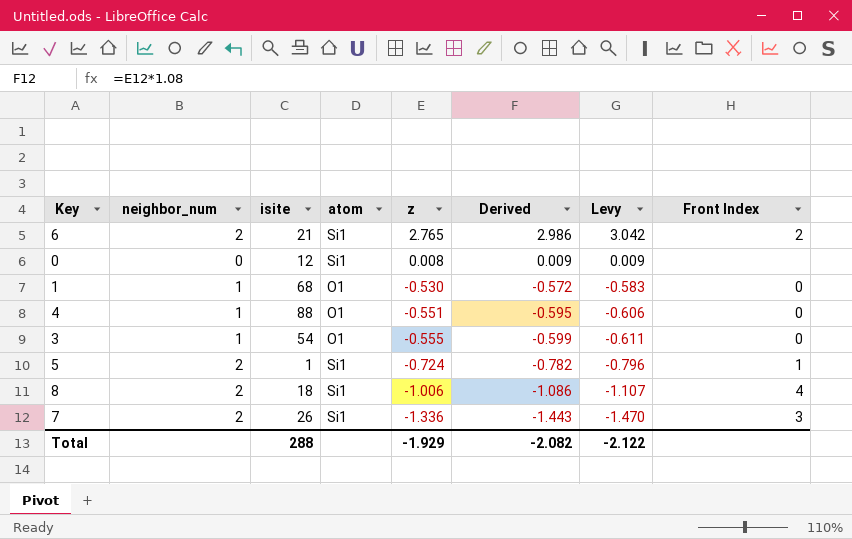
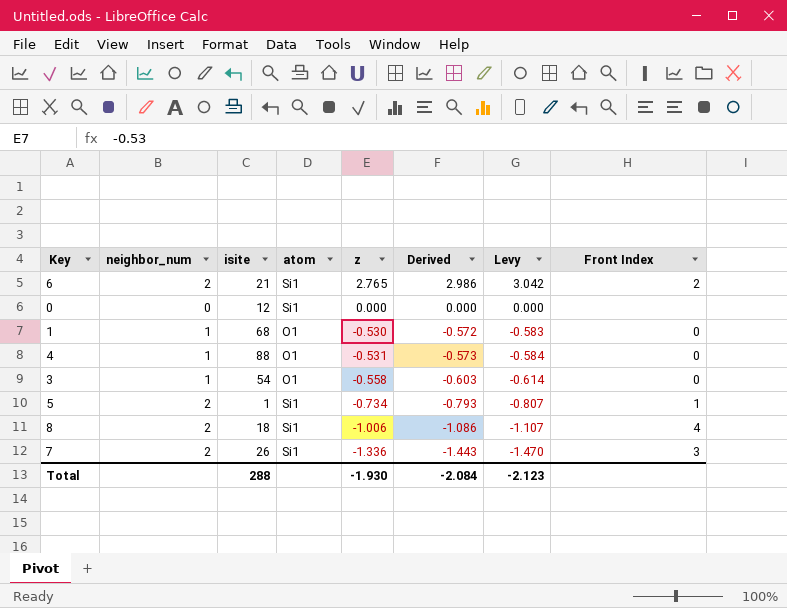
0 | z: 0.008 -> 0.000
0 | Derived: 0.009 -> 0.000
0 | Levy: 0.009 -> 0.000
4 | z: -0.551 -> -0.531
4 | Derived: -0.595 -> -0.573
4 | Levy: -0.606 -> -0.584
3 | z: -0.555 -> -0.558
3 | Derived: -0.599 -> -0.603
3 | Levy: -0.611 -> -0.614
5 | z: -0.724 -> -0.734
5 | Derived: -0.782 -> -0.793
5 | Levy: -0.796 -> -0.807
Total | z: -1.929 -> -1.930
Total | Derived: -2.082 -> -2.084
Total | Levy: -2.122 -> -2.123

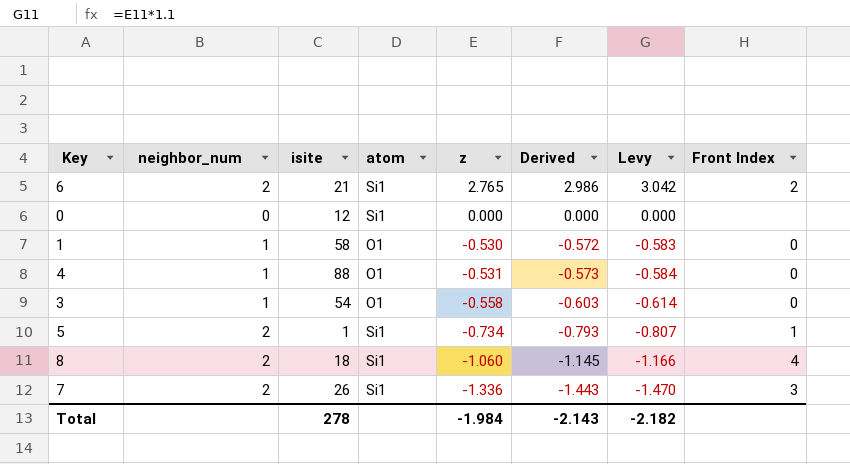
1 | isite: 68 -> 58
8 | z: -1.006 -> -1.060
8 | Derived: -1.086 -> -1.145
8 | Levy: -1.107 -> -1.166
Total | isite: 288 -> 278
Total | z: -1.930 -> -1.984
Total | Derived: -2.084 -> -2.143
Total | Levy: -2.123 -> -2.182

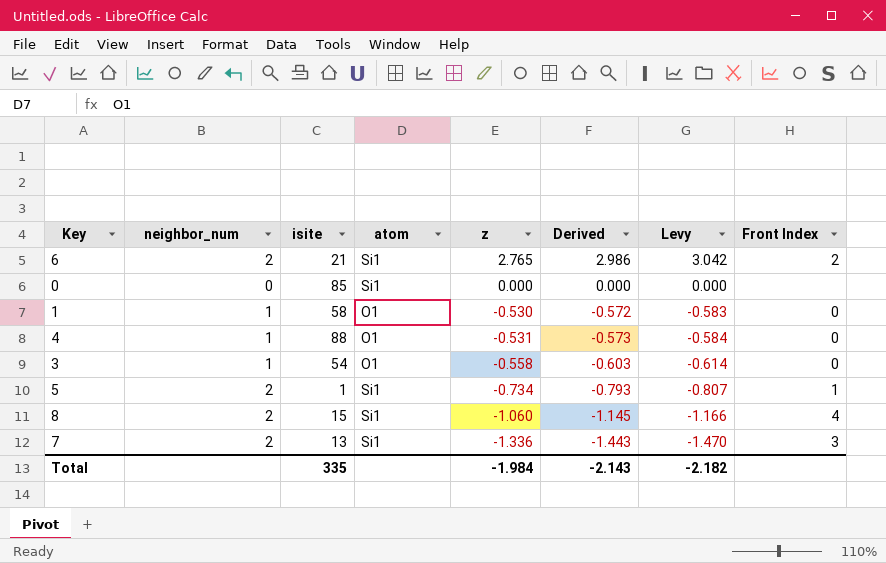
0 | isite: 12 -> 85
8 | isite: 18 -> 15
7 | isite: 26 -> 13
Total | isite: 278 -> 335

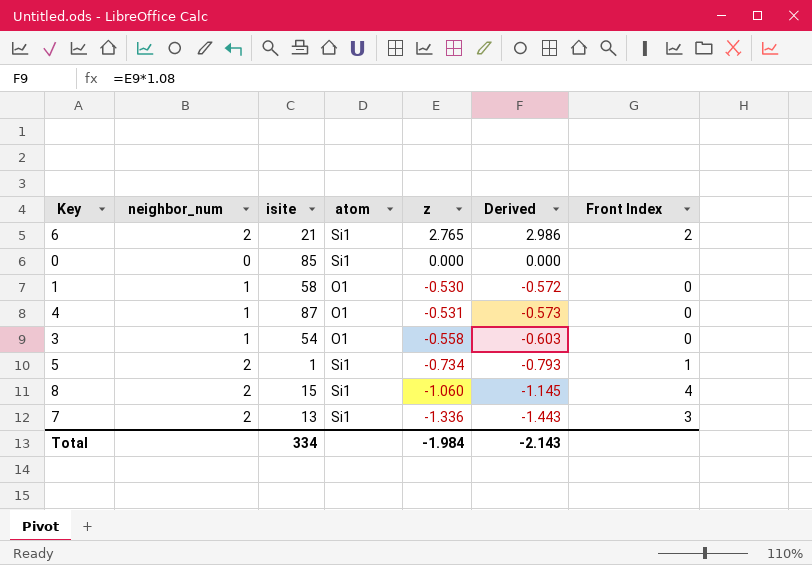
column Levy | formula: [z] * 1.1 -> none
4 | isite: 88 -> 87
Total | isite: 335 -> 334

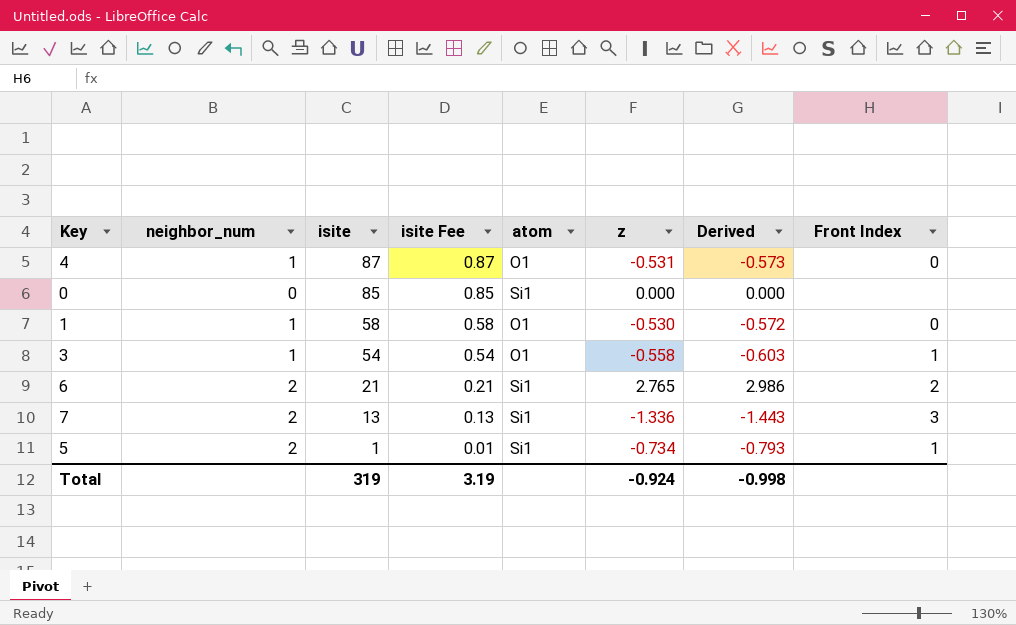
row order: z descending -> isite descending
column isite Fee | formula: none -> [isite] * 0.01
row 8: 2 | 15 | Si1 | -1.060 | -1.145 | 4 -> none
3 | Front Index: 0 -> 1
Total | isite: 334 -> 319
Total | z: -1.984 -> -0.924
Total | Derived: -2.143 -> -0.998

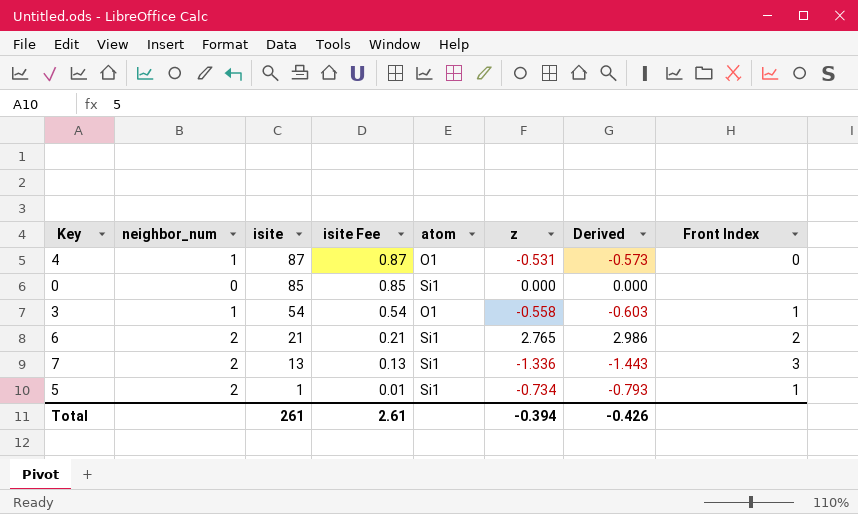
row 1: 1 | 58 | 0.58 | O1 | -0.530 | -0.572 | 0 -> none
Total | isite: 319 -> 261
Total | isite Fee: 3.19 -> 2.61
Total | z: -0.924 -> -0.394
Total | Derived: -0.998 -> -0.426

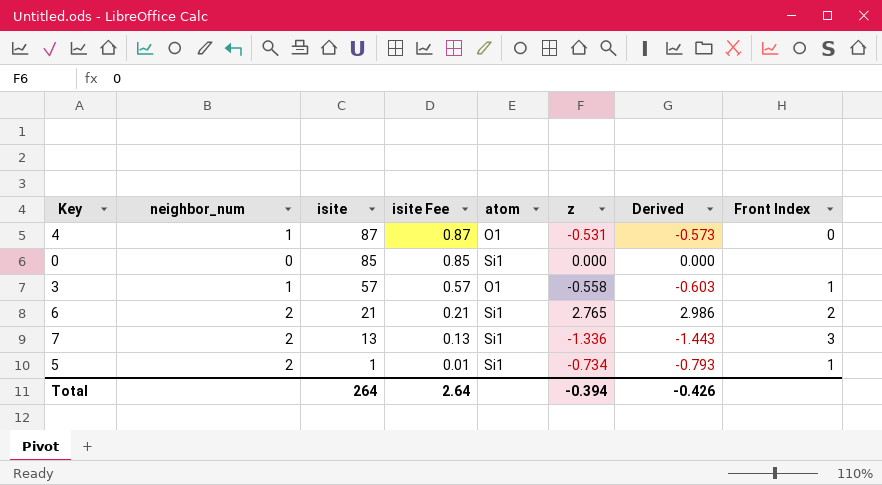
3 | isite: 54 -> 57
3 | isite Fee: 0.54 -> 0.57
Total | isite: 261 -> 264
Total | isite Fee: 2.61 -> 2.64

